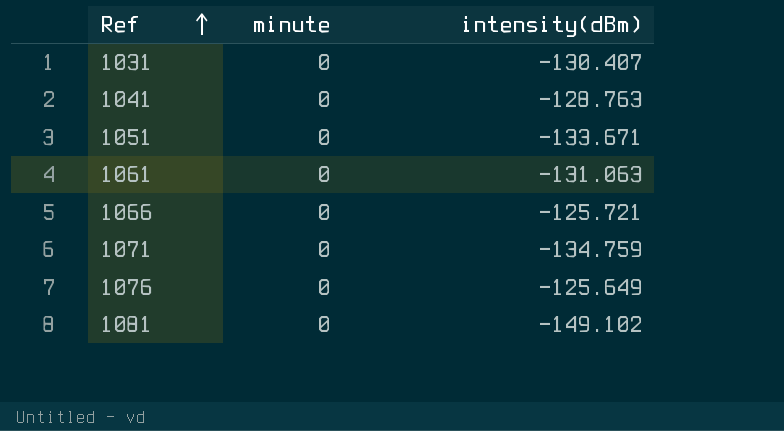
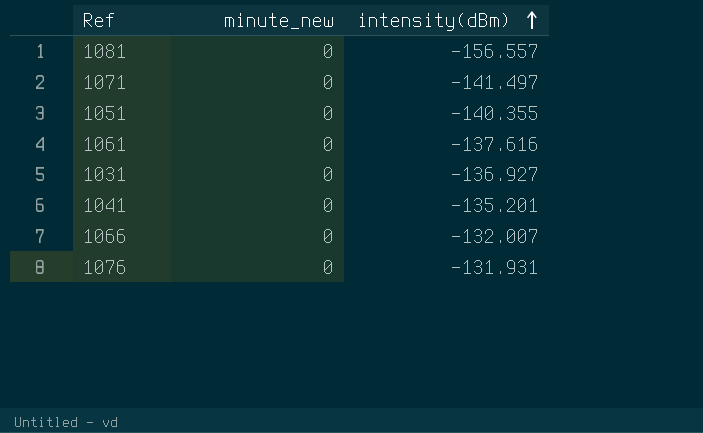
row order: Ref ascending -> intensity(dBm) ascending
column name: minute -> minute_new
1081 | intensity(dBm): -149.102 -> -156.557
1071 | intensity(dBm): -134.759 -> -141.497
1051 | intensity(dBm): -133.671 -> -140.355
1061 | intensity(dBm): -131.063 -> -137.616
1031 | intensity(dBm): -130.407 -> -136.927
1041 | intensity(dBm): -128.763 -> -135.201
1066 | intensity(dBm): -125.721 -> -132.007
1076 | intensity(dBm): -125.649 -> -131.931

